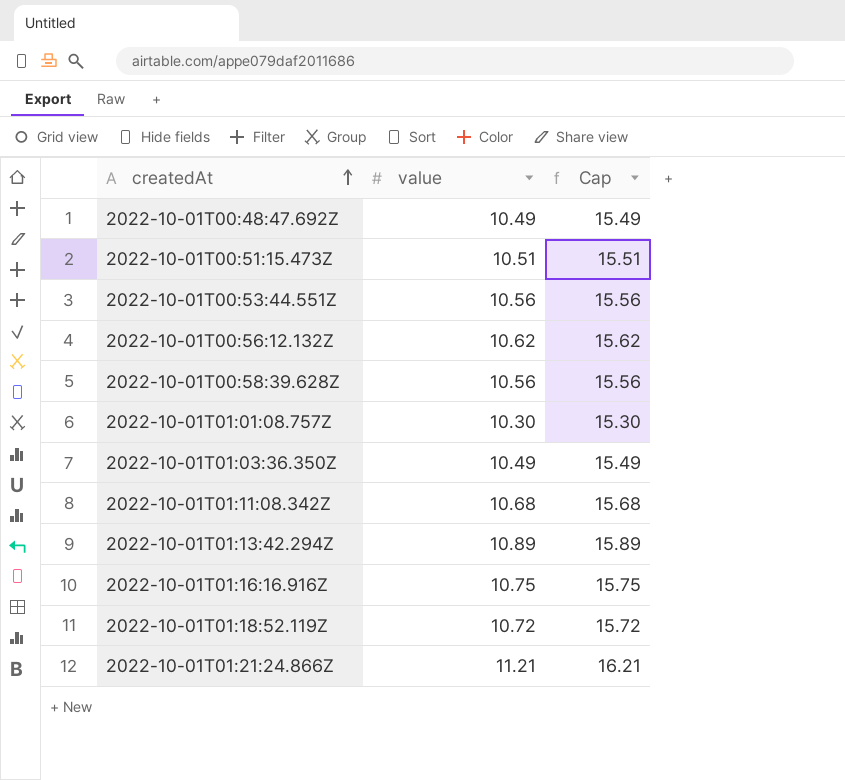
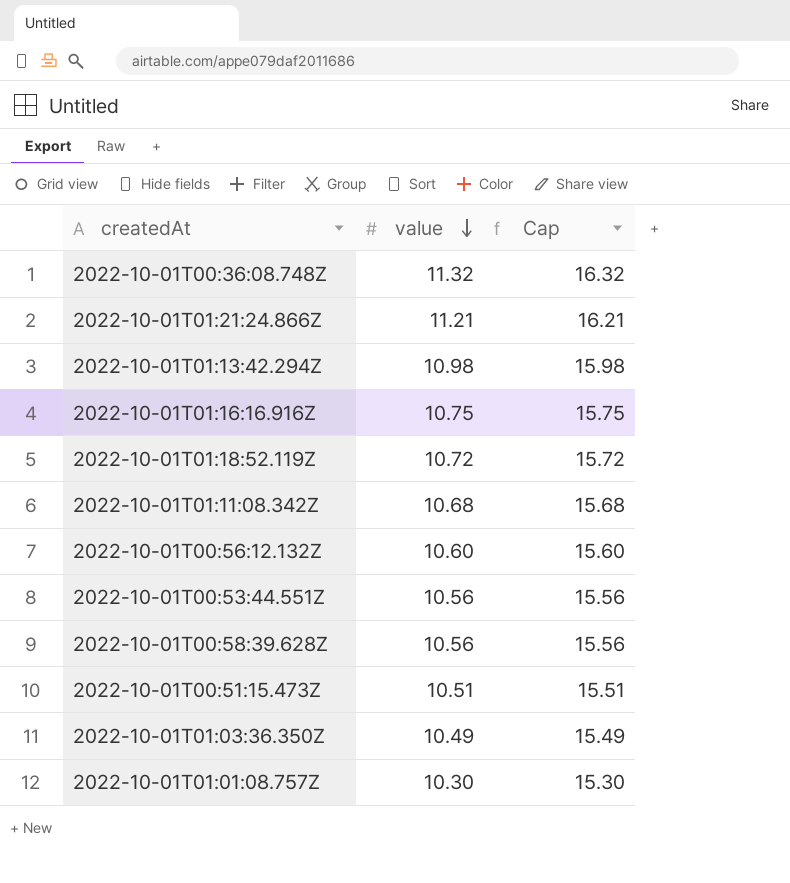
row order: createdAt ascending -> value descending
row 2022-10-01T00:48:47.692Z: 10.49 | 15.49 -> none
row 2022-10-01T00:36:08.748Z: none -> 11.32 | 16.32
2022-10-01T01:13:42.294Z | value: 10.89 -> 10.98
2022-10-01T01:13:42.294Z | Cap: 15.89 -> 15.98
2022-10-01T00:56:12.132Z | value: 10.62 -> 10.60
2022-10-01T00:56:12.132Z | Cap: 15.62 -> 15.60

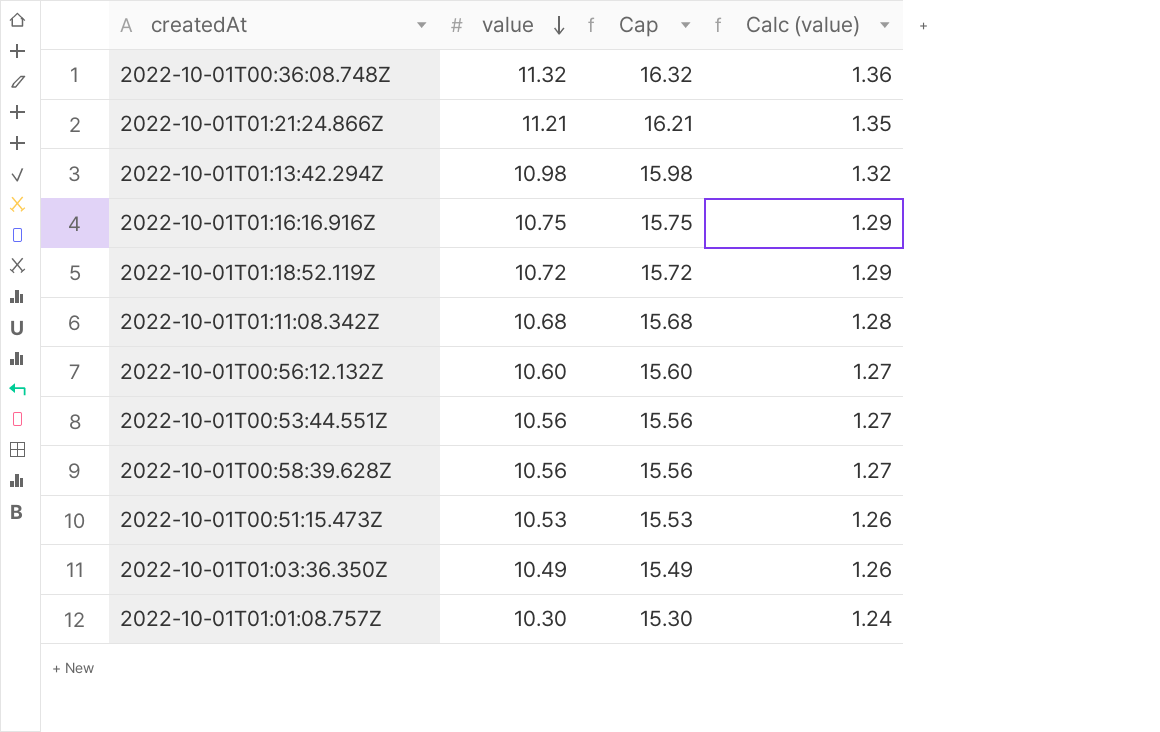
column Calc (value) | formula: none -> [value] * 0.12
2022-10-01T00:51:15.473Z | value: 10.51 -> 10.53
2022-10-01T00:51:15.473Z | Cap: 15.51 -> 15.53

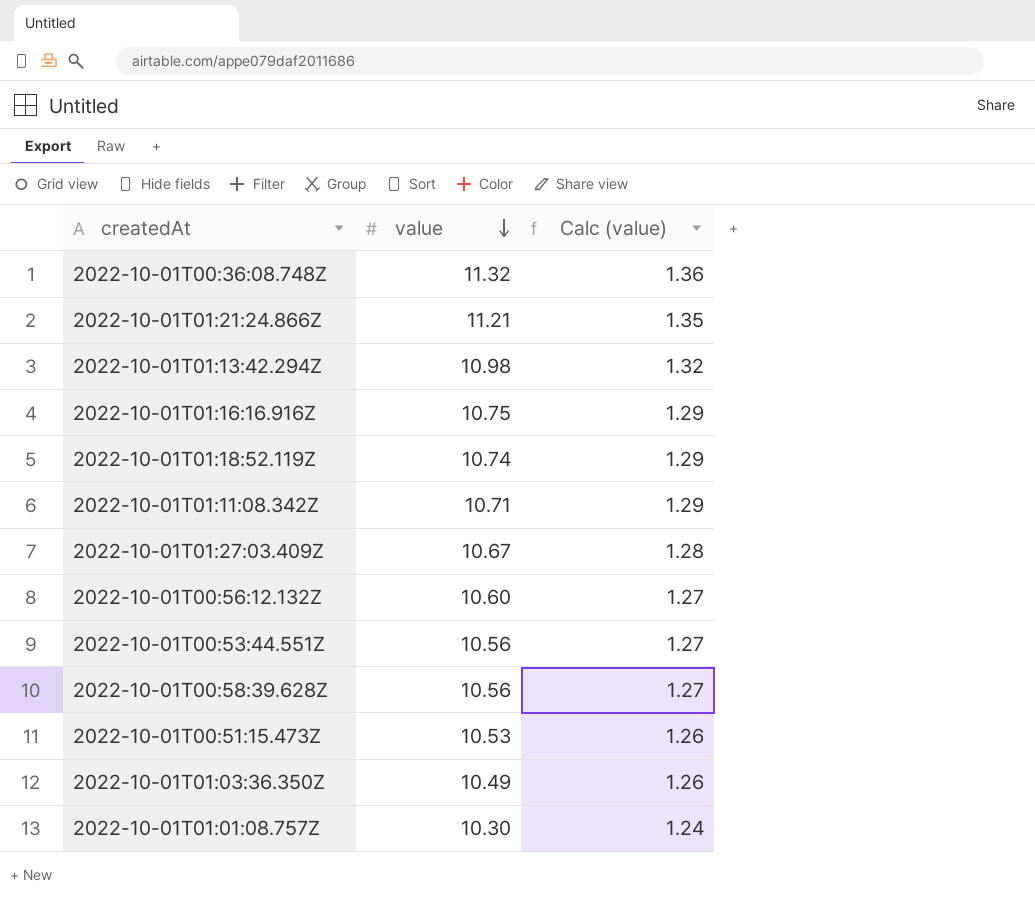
column Cap | formula: [value] + 5 -> none
2022-10-01T01:18:52.119Z | value: 10.72 -> 10.74
2022-10-01T01:11:08.342Z | value: 10.68 -> 10.71
2022-10-01T01:11:08.342Z | Calc (value): 1.28 -> 1.29
row 2022-10-01T01:27:03.409Z: none -> 10.67 | 1.28

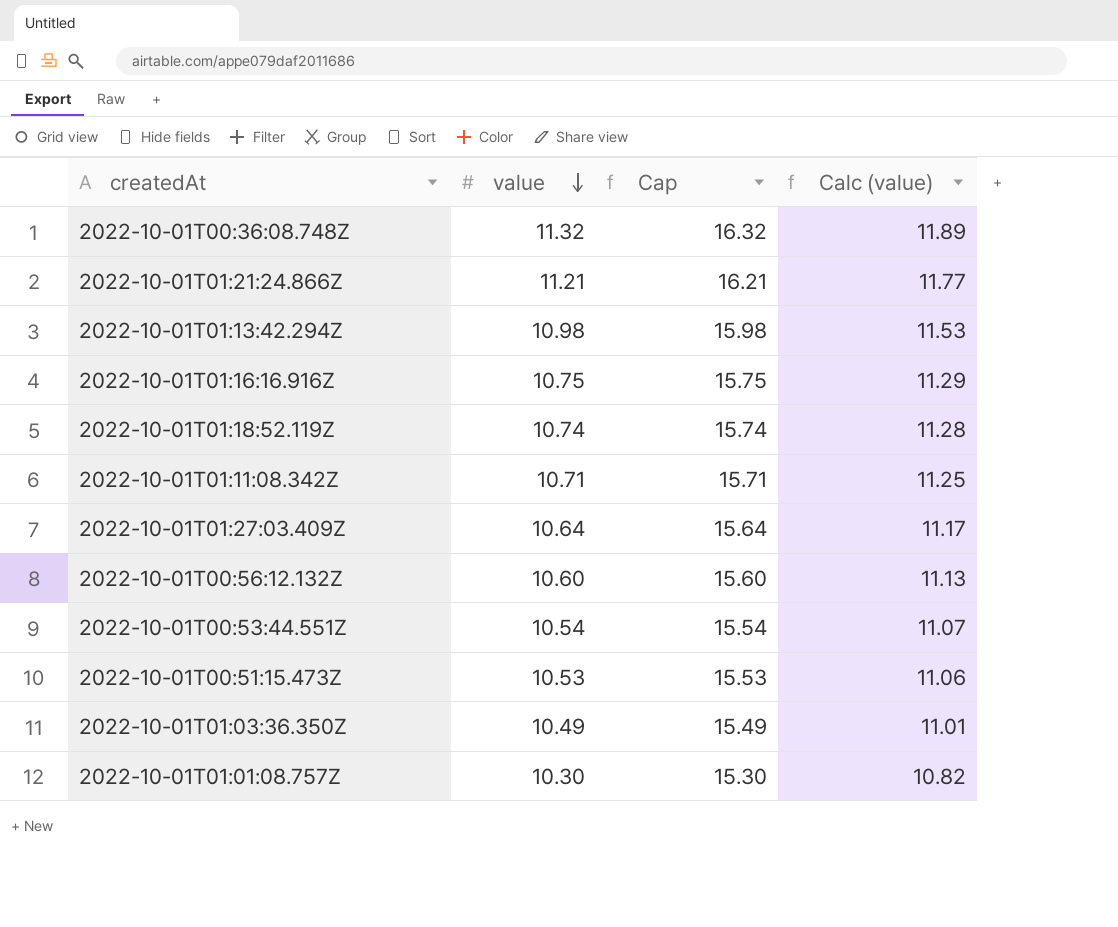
column Cap | formula: none -> [value] + 5
column Calc (value) | formula: [value] * 0.12 -> [value] * 1.05
row 2022-10-01T00:58:39.628Z: 10.56 | 1.27 -> none
2022-10-01T01:27:03.409Z | value: 10.67 -> 10.64
2022-10-01T00:53:44.551Z | value: 10.56 -> 10.54

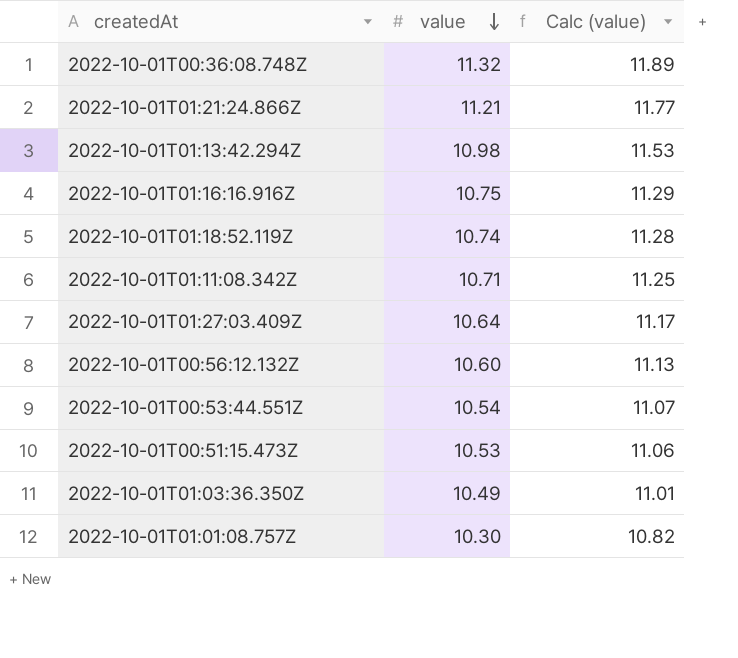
column Cap | formula: [value] + 5 -> none

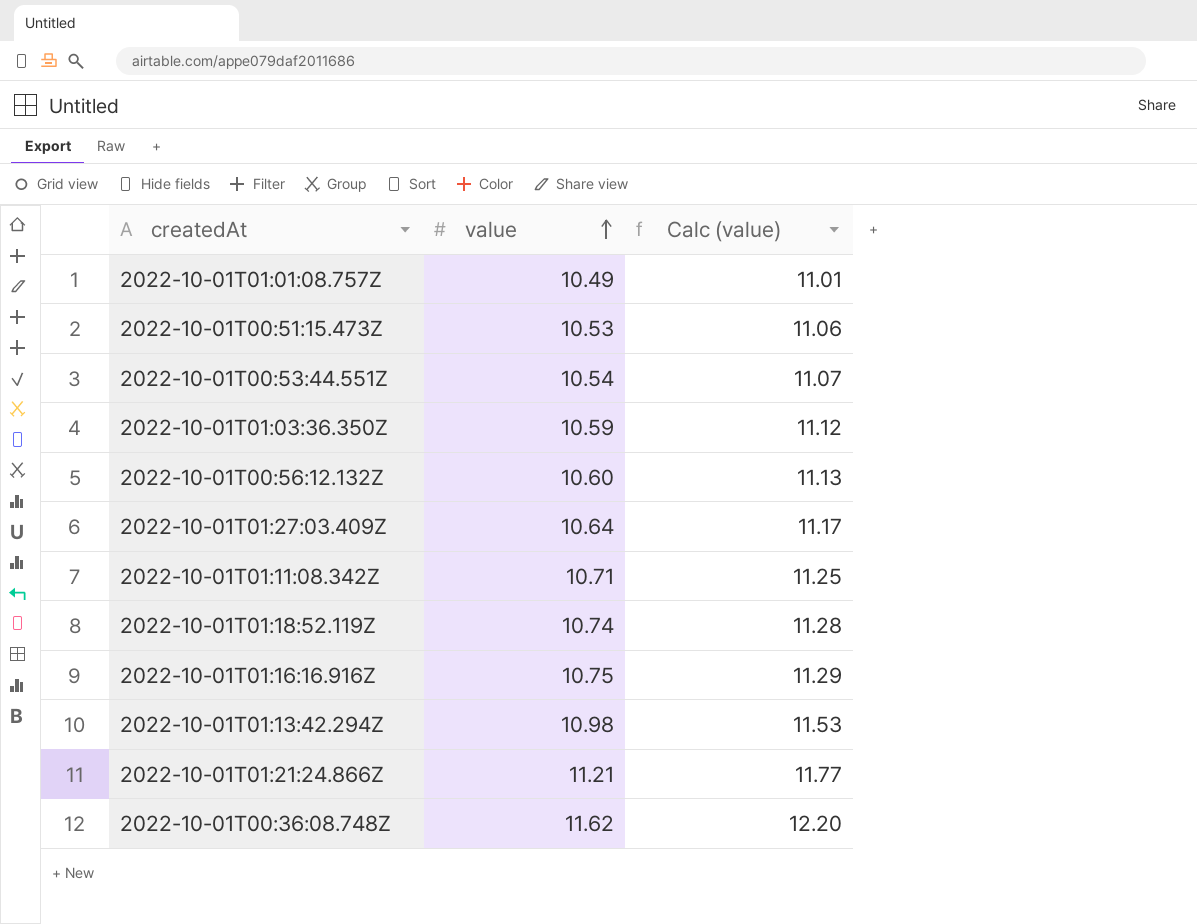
row order: value descending -> value ascending
2022-10-01T01:01:08.757Z | value: 10.30 -> 10.49
2022-10-01T01:01:08.757Z | Calc (value): 10.82 -> 11.01
2022-10-01T01:03:36.350Z | value: 10.49 -> 10.59
2022-10-01T01:03:36.350Z | Calc (value): 11.01 -> 11.12
2022-10-01T00:36:08.748Z | value: 11.32 -> 11.62
2022-10-01T00:36:08.748Z | Calc (value): 11.89 -> 12.20

